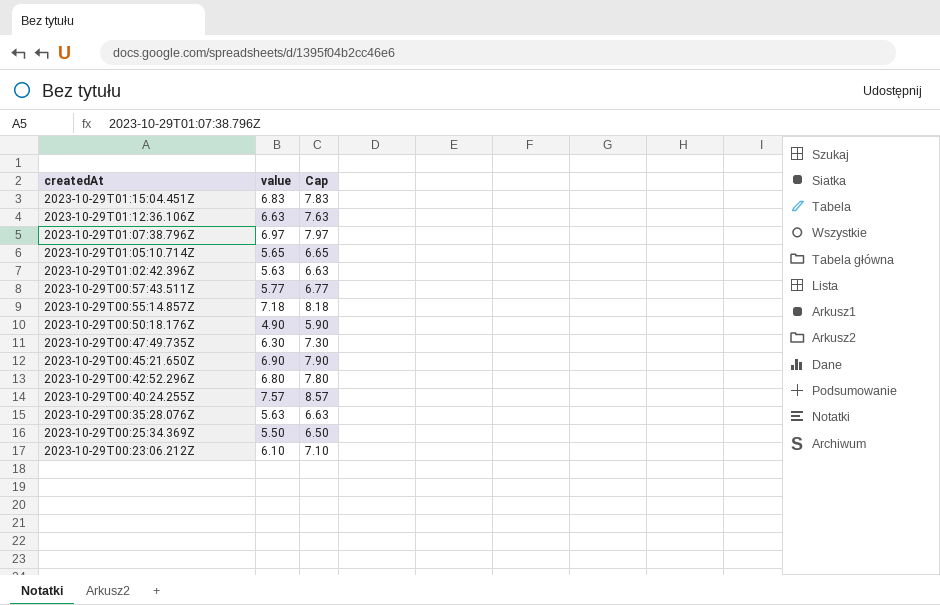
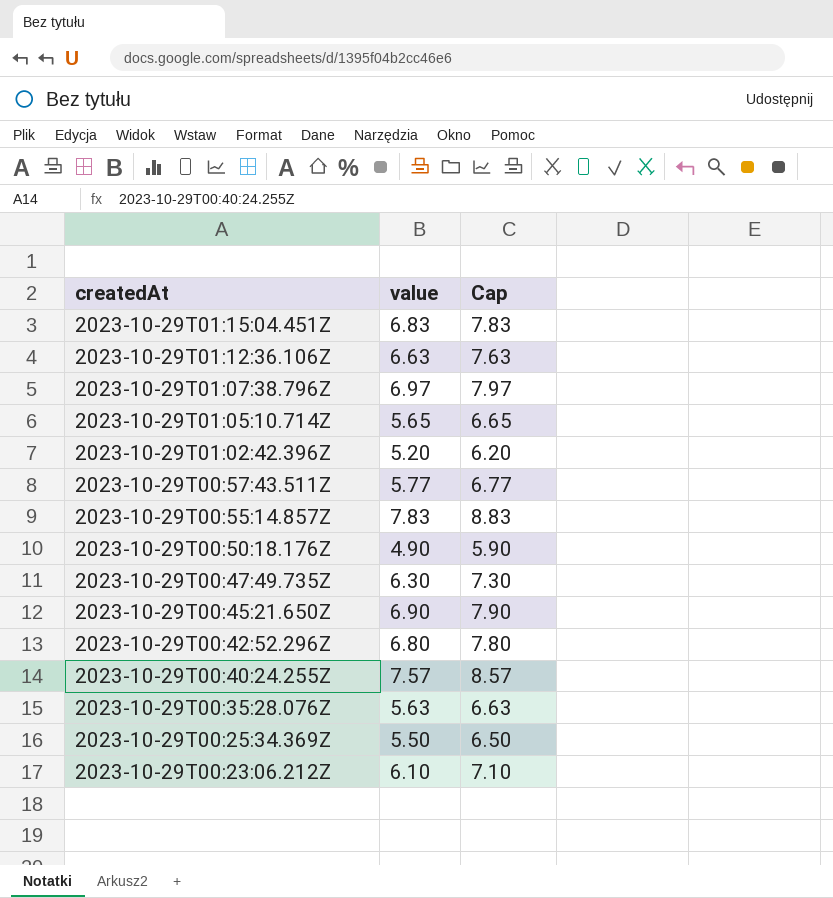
2023-10-29T01:02:42.396Z | value: 5.63 -> 5.20
2023-10-29T01:02:42.396Z | Cap: 6.63 -> 6.20
2023-10-29T00:55:14.857Z | value: 7.18 -> 7.83
2023-10-29T00:55:14.857Z | Cap: 8.18 -> 8.83

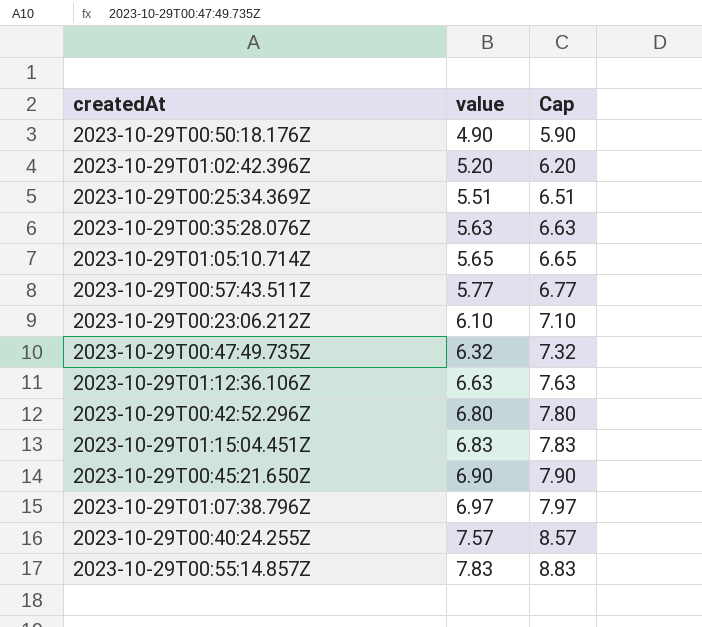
row order: createdAt descending -> value ascending
2023-10-29T00:25:34.369Z | value: 5.50 -> 5.51
2023-10-29T00:25:34.369Z | Cap: 6.50 -> 6.51
2023-10-29T00:47:49.735Z | value: 6.30 -> 6.32
2023-10-29T00:47:49.735Z | Cap: 7.30 -> 7.32

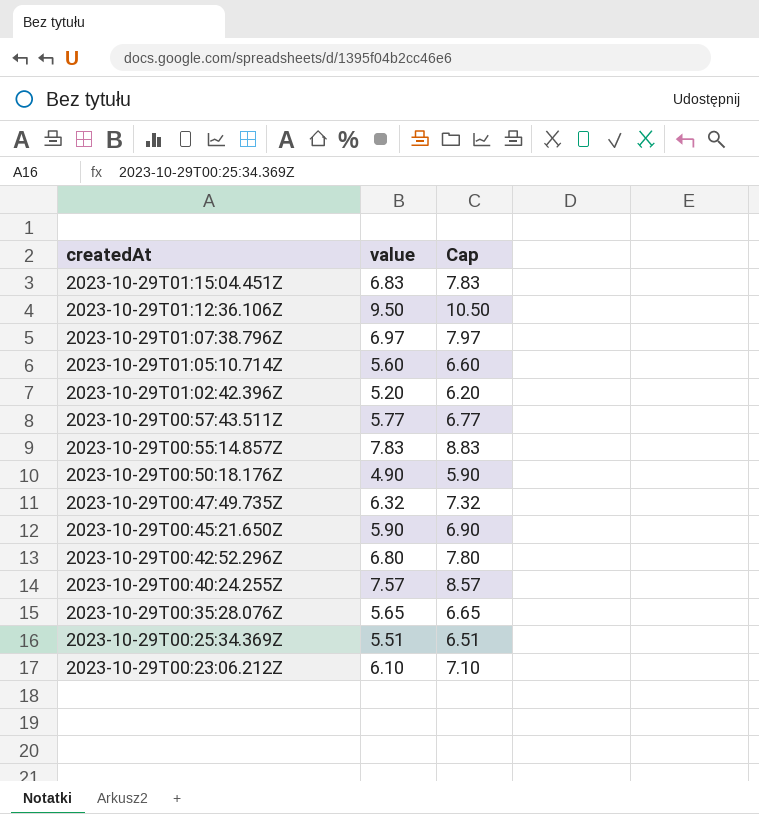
row order: value ascending -> createdAt descending
2023-10-29T01:12:36.106Z | value: 6.63 -> 9.50
2023-10-29T01:12:36.106Z | Cap: 7.63 -> 10.50
2023-10-29T01:05:10.714Z | value: 5.65 -> 5.60
2023-10-29T01:05:10.714Z | Cap: 6.65 -> 6.60
2023-10-29T00:45:21.650Z | value: 6.90 -> 5.90
2023-10-29T00:45:21.650Z | Cap: 7.90 -> 6.90
2023-10-29T00:35:28.076Z | value: 5.63 -> 5.65
2023-10-29T00:35:28.076Z | Cap: 6.63 -> 6.65

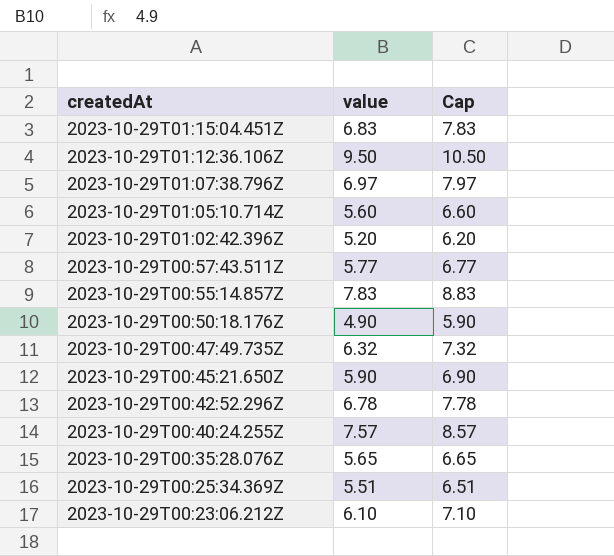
2023-10-29T00:42:52.296Z | value: 6.80 -> 6.78
2023-10-29T00:42:52.296Z | Cap: 7.80 -> 7.78

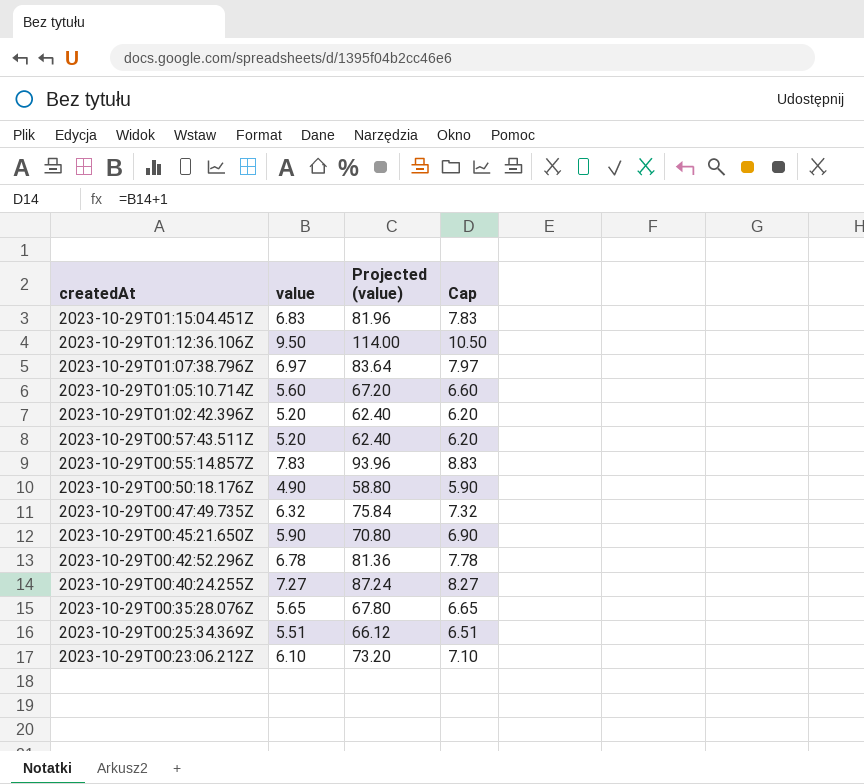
column Projected (value) | formula: none -> [value] * 12
2023-10-29T00:57:43.511Z | value: 5.77 -> 5.20
2023-10-29T00:57:43.511Z | Cap: 6.77 -> 6.20
2023-10-29T00:40:24.255Z | value: 7.57 -> 7.27
2023-10-29T00:40:24.255Z | Cap: 8.57 -> 8.27

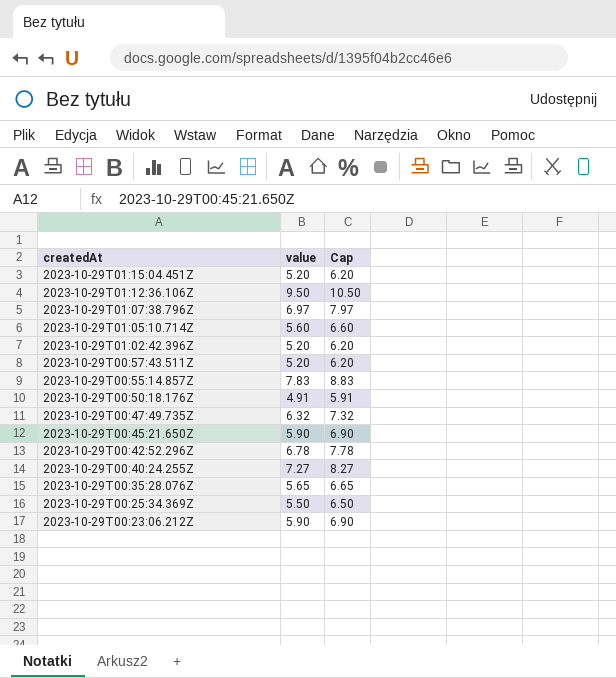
column Projected (value) | formula: [value] * 12 -> none
2023-10-29T01:15:04.451Z | value: 6.83 -> 5.20
2023-10-29T01:15:04.451Z | Cap: 7.83 -> 6.20
2023-10-29T00:50:18.176Z | value: 4.90 -> 4.91
2023-10-29T00:50:18.176Z | Cap: 5.90 -> 5.91
2023-10-29T00:25:34.369Z | value: 5.51 -> 5.50
2023-10-29T00:25:34.369Z | Cap: 6.51 -> 6.50
2023-10-29T00:23:06.212Z | value: 6.10 -> 5.90
2023-10-29T00:23:06.212Z | Cap: 7.10 -> 6.90

